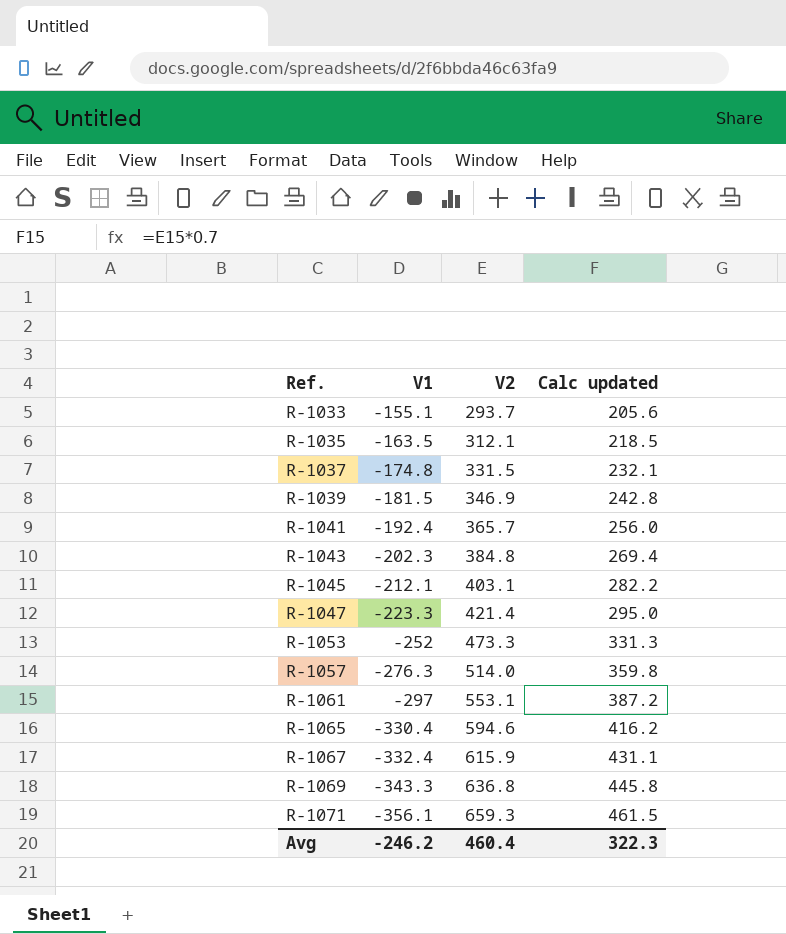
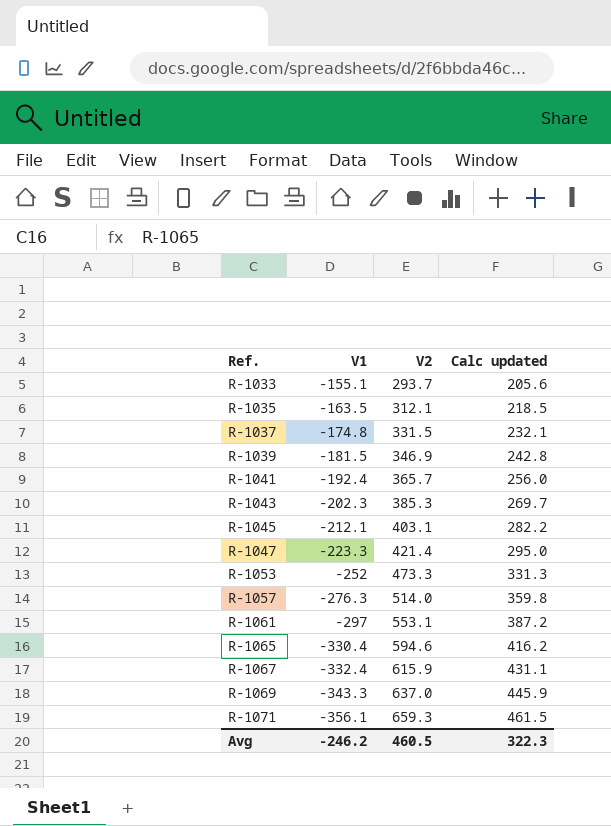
R-1043 | V2: 384.8 -> 385.3
R-1043 | Calc updated: 269.4 -> 269.7
R-1069 | V2: 636.8 -> 637.0
R-1069 | Calc updated: 445.8 -> 445.9
Avg | V2: 460.4 -> 460.5

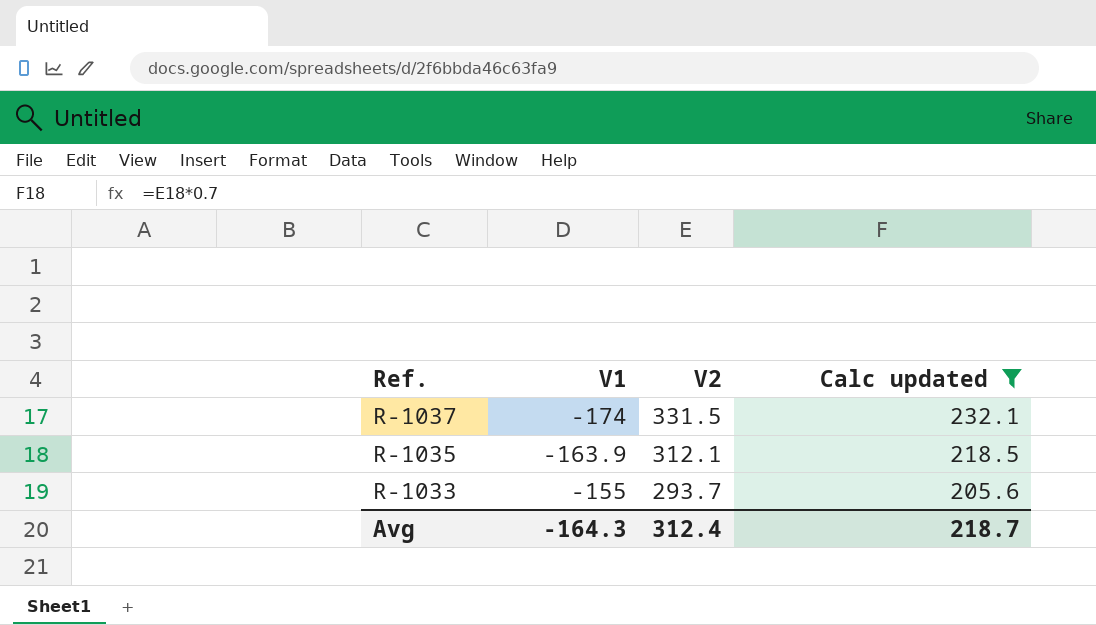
filter: none -> Calc updated <= 232.1
row order: Ref. ascending -> Ref. descending
R-1037 | V1: -174.8 -> -174
R-1035 | V1: -163.5 -> -163.9
R-1033 | V1: -155.1 -> -155
Avg | V1: -246.2 -> -164.3
Avg | V2: 460.5 -> 312.4
Avg | Calc updated: 322.3 -> 218.7

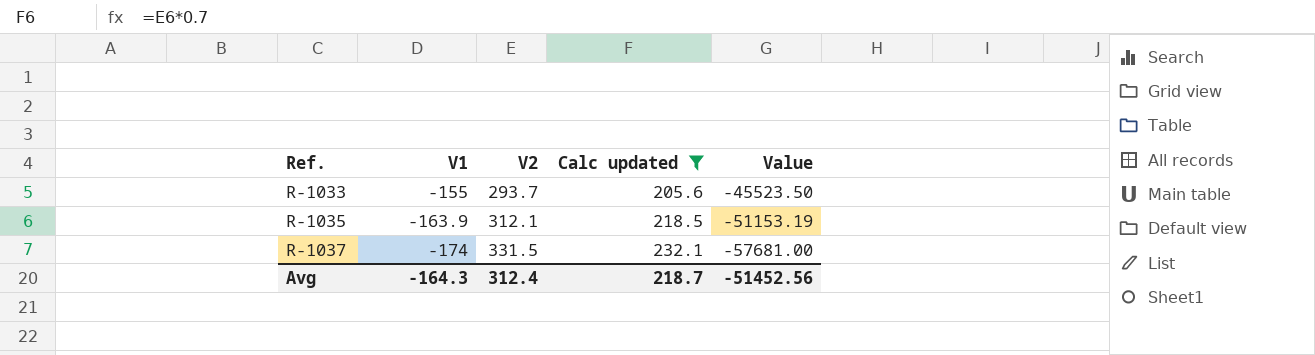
row order: Ref. descending -> Ref. ascending
column Value | formula: none -> [V1] * [V2]

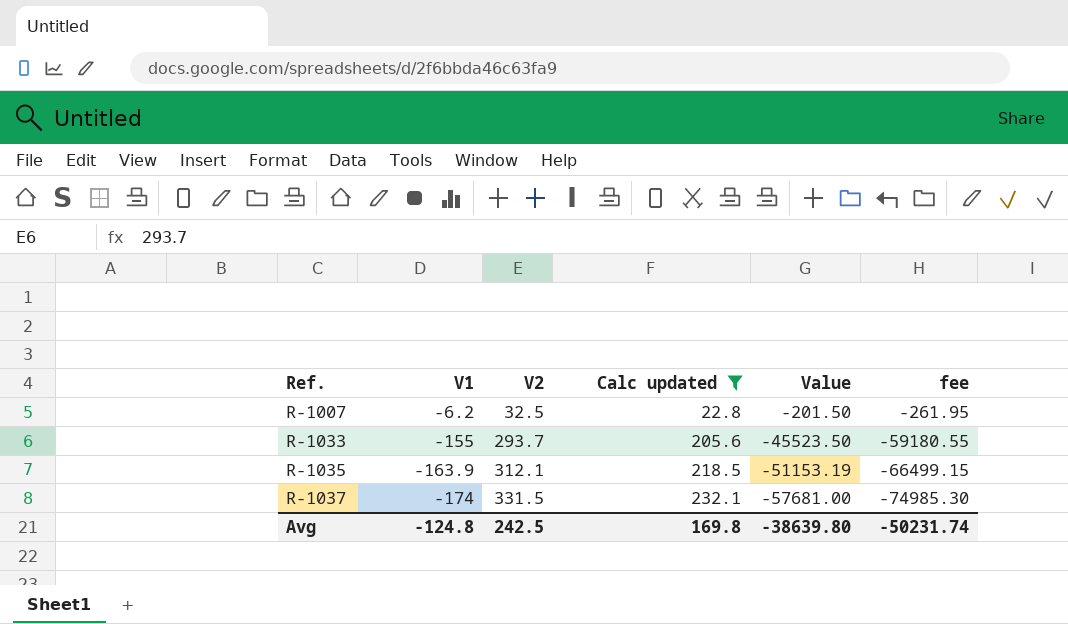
column fee | formula: none -> [Value] * 1.3
row R-1007: none -> -6.2 | 32.5 | 22.8 | -201.50 | -261.95
Avg | V1: -164.3 -> -124.8
Avg | V2: 312.4 -> 242.5
Avg | Calc updated: 218.7 -> 169.8
Avg | Value: -51452.56 -> -38639.80

